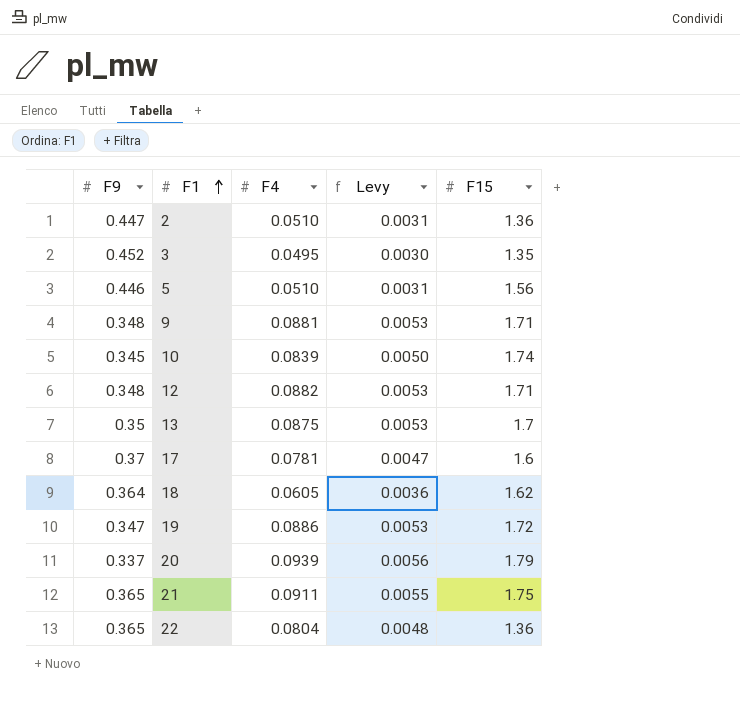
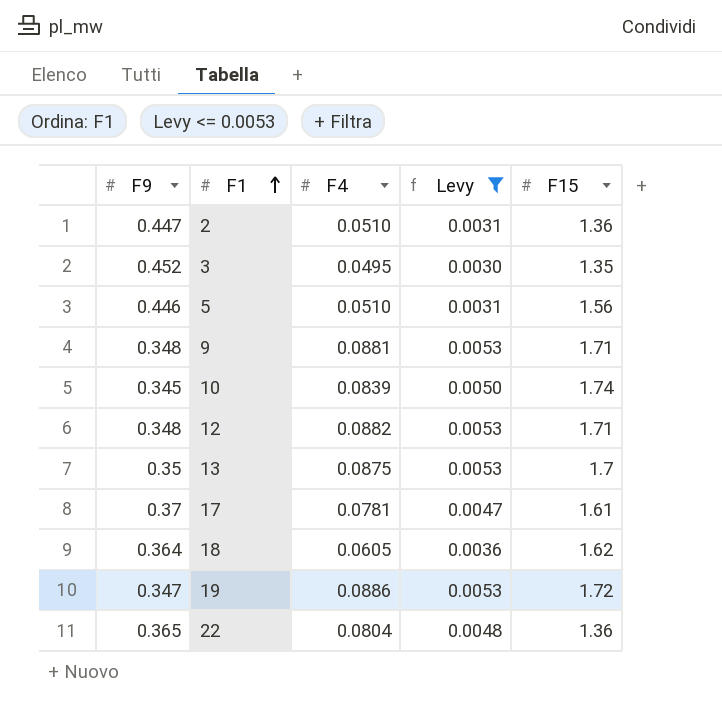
filter: none -> Levy <= 0.0053
17 | F15: 1.6 -> 1.61

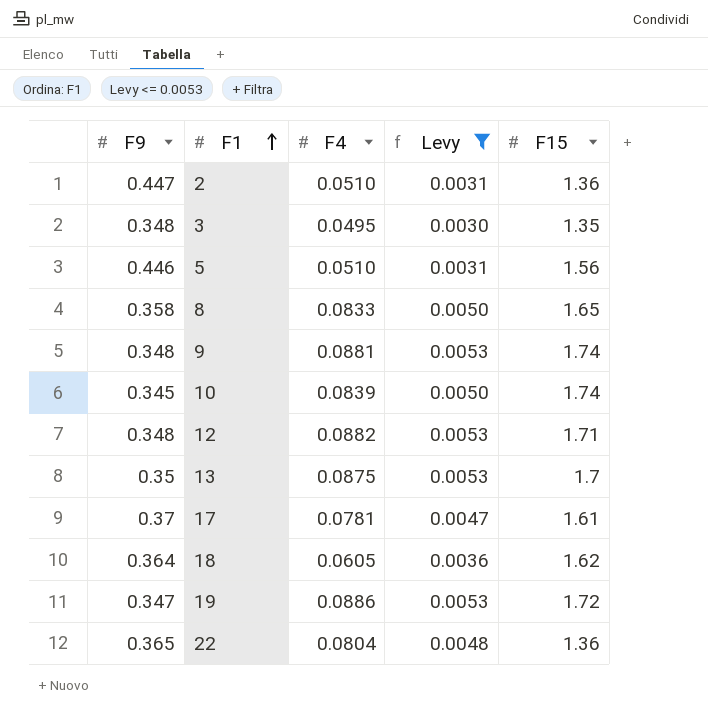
3 | F9: 0.452 -> 0.348
row 8: none -> 0.358 | 0.0833 | 0.0050 | 1.65
9 | F15: 1.71 -> 1.74

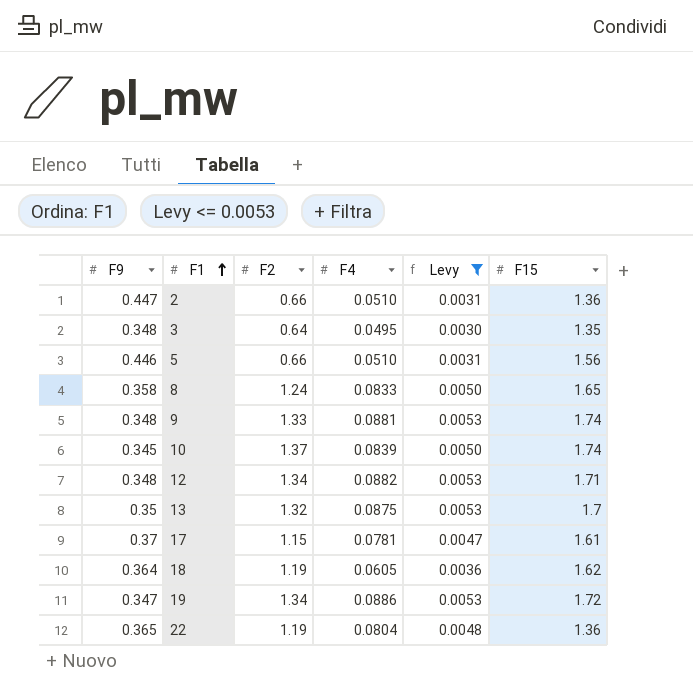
column F2 | position: none -> 3

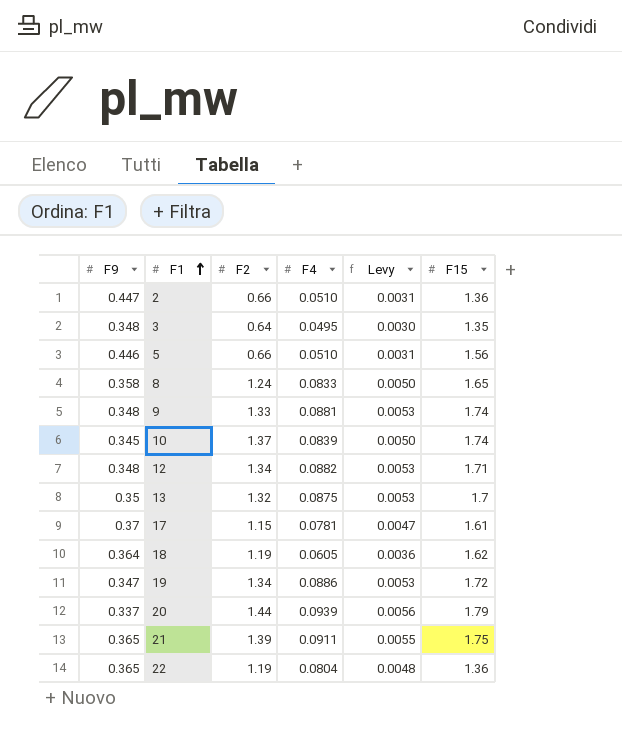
filter: Levy <= 0.0053 -> none

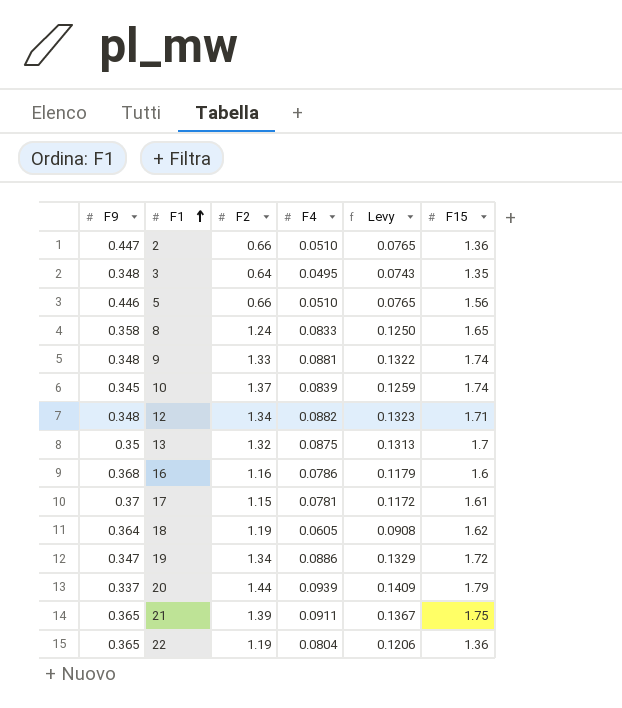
column Levy | formula: [F4] * 0.06 -> [F4] * 1.5
row 16: none -> 0.368 | 1.16 | 0.0786 | 0.1179 | 1.6

